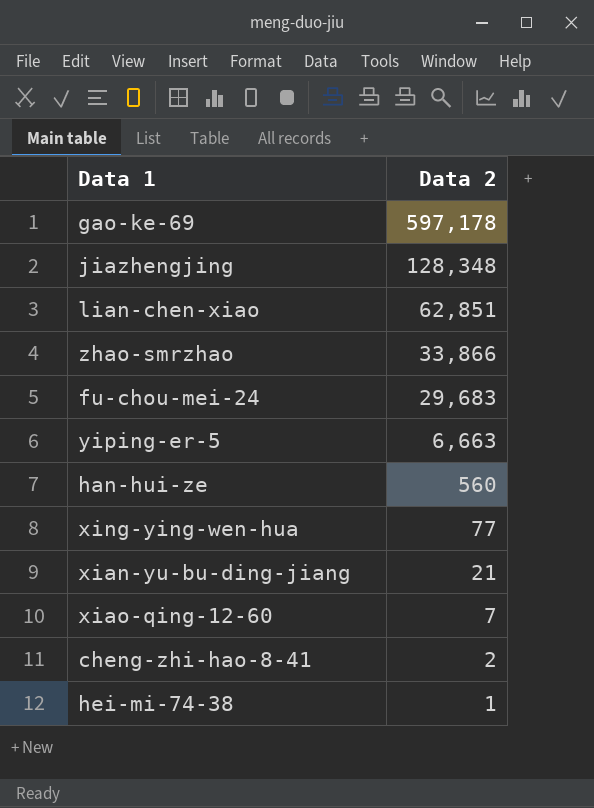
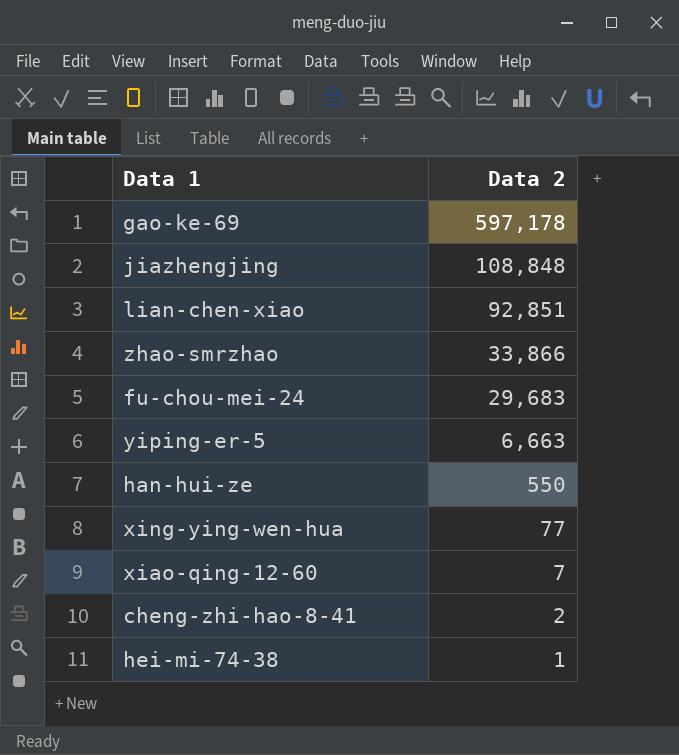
row xian-yu-bu-ding-jiang: 21 -> none
jiazhengjing | Data 2: 128,348 -> 108,848
lian-chen-xiao | Data 2: 62,851 -> 92,851
han-hui-ze | Data 2: 560 -> 550

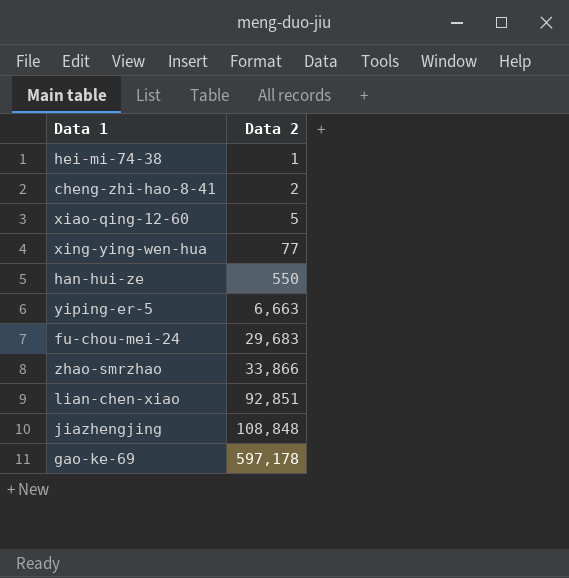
row order: Data 2 descending -> Data 2 ascending
xiao-qing-12-60 | Data 2: 7 -> 5

